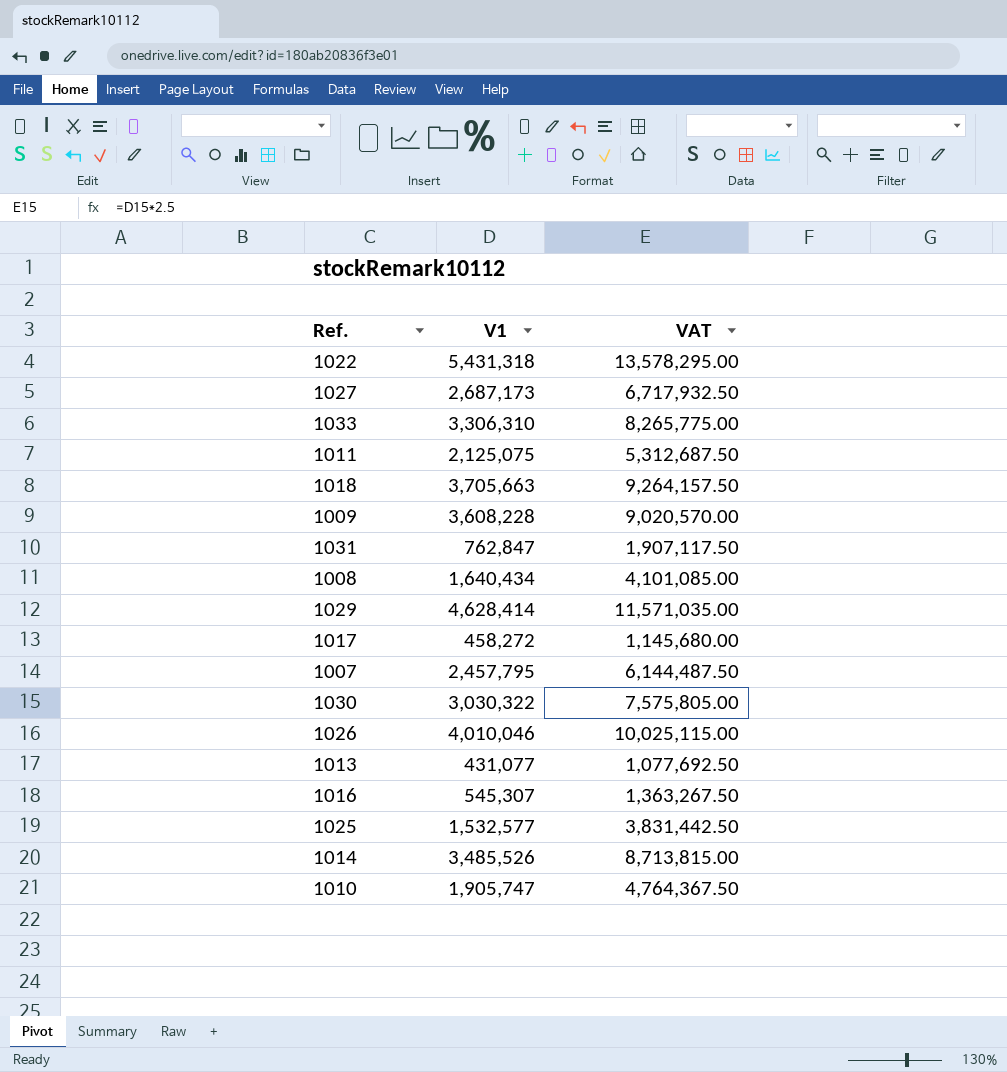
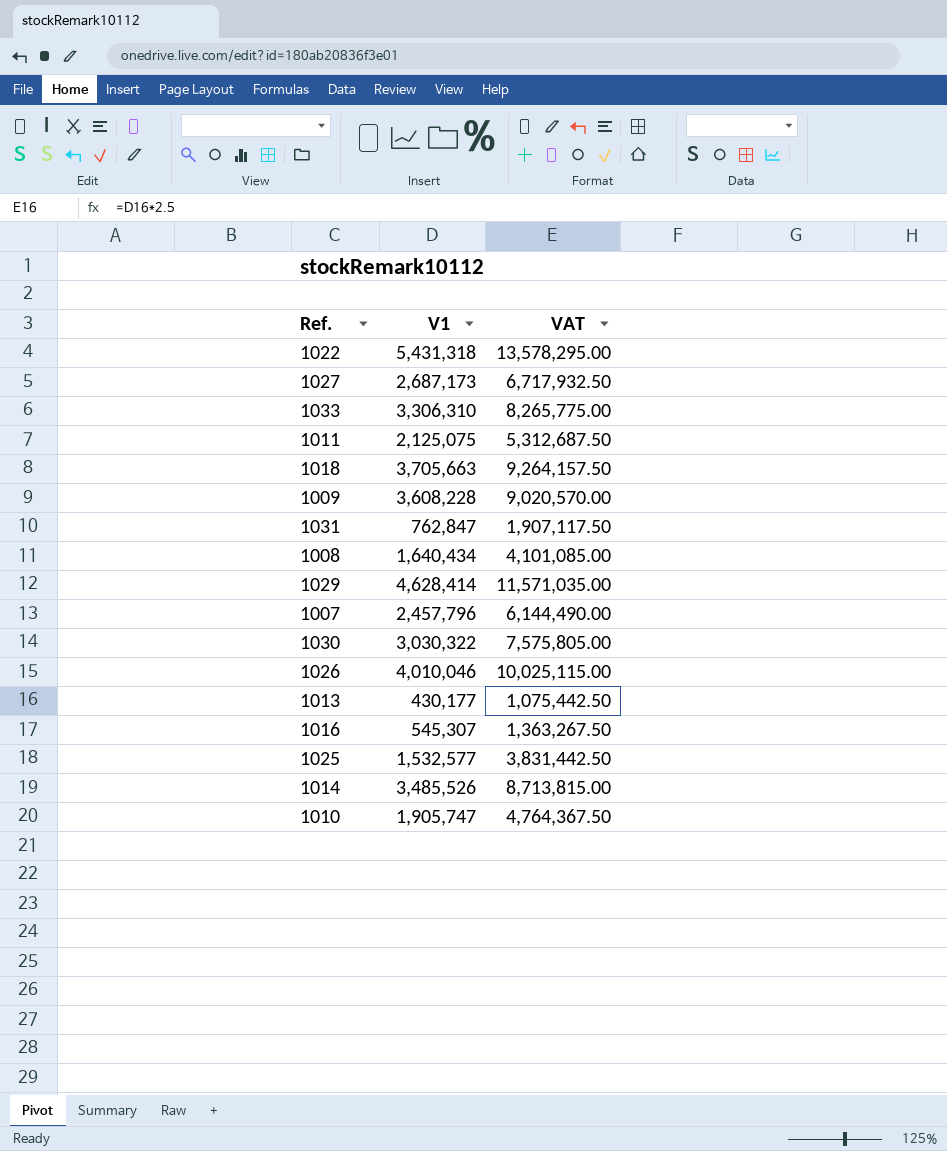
row 1017: 458,272 | 1,145,680.00 -> none
1007 | V1: 2,457,795 -> 2,457,796
1007 | VAT: 6,144,487.50 -> 6,144,490.00
1013 | V1: 431,077 -> 430,177
1013 | VAT: 1,077,692.50 -> 1,075,442.50

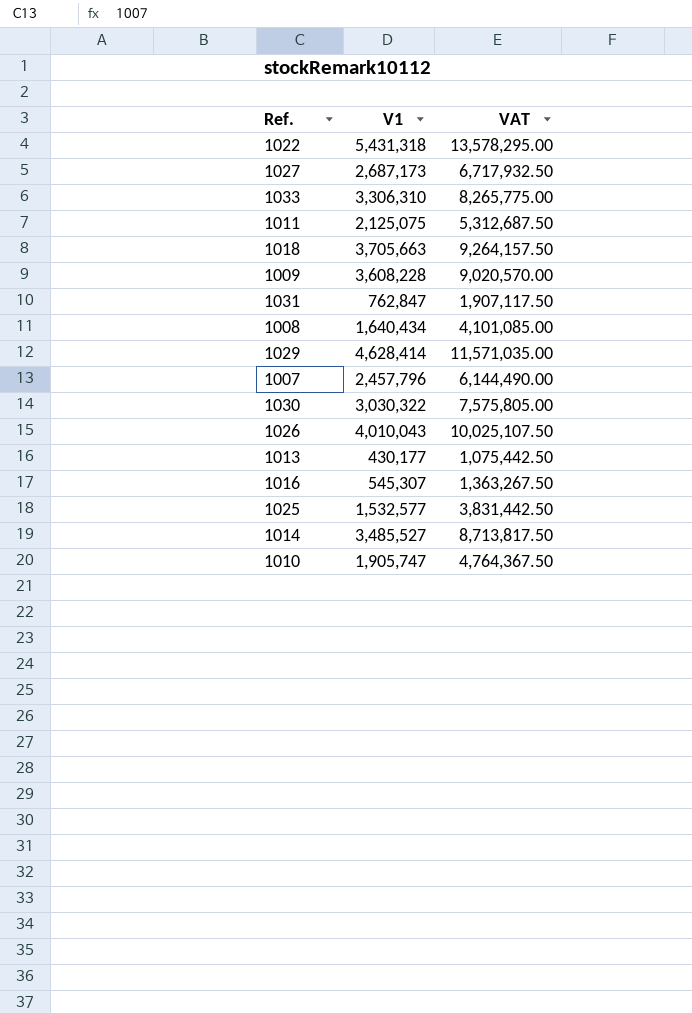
1026 | V1: 4,010,046 -> 4,010,043
1026 | VAT: 10,025,115.00 -> 10,025,107.50
1014 | V1: 3,485,526 -> 3,485,527
1014 | VAT: 8,713,815.00 -> 8,713,817.50

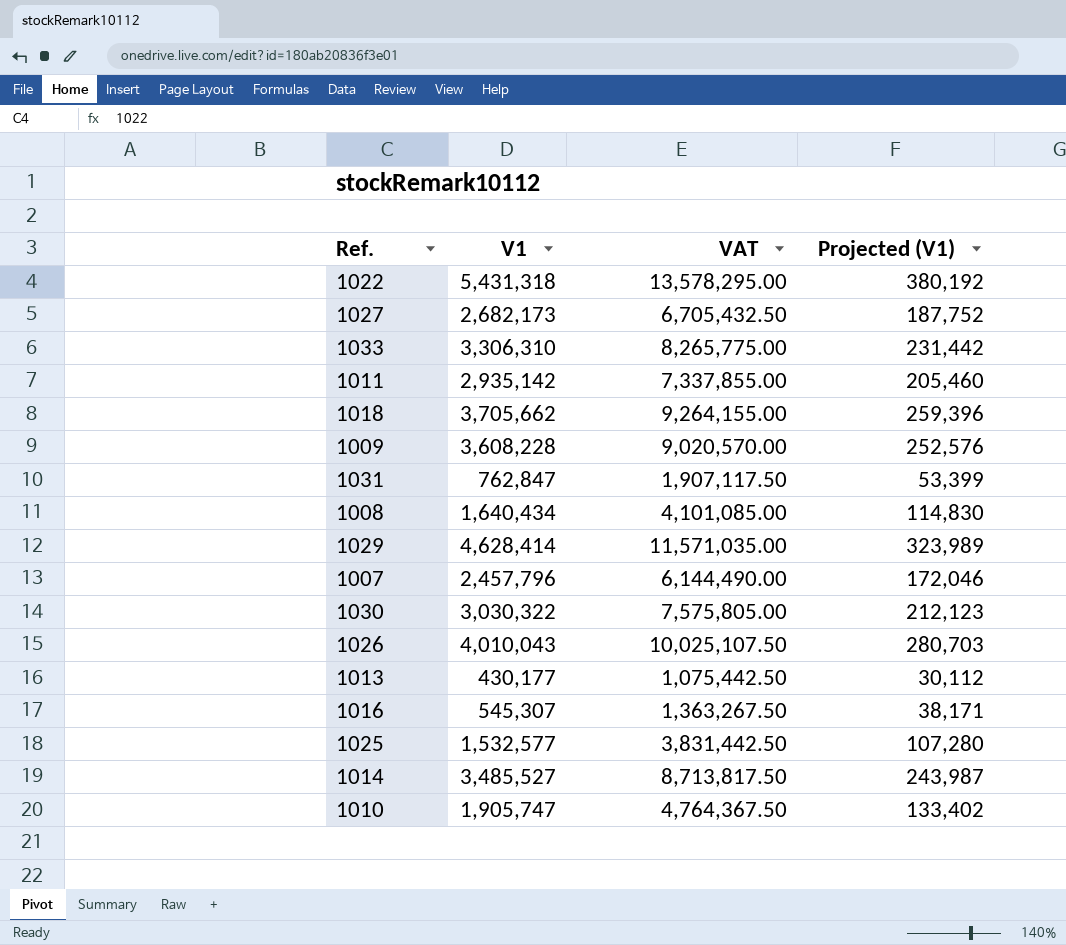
column Projected (V1) | formula: none -> [V1] * 0.07
1027 | V1: 2,687,173 -> 2,682,173
1027 | VAT: 6,717,932.50 -> 6,705,432.50
1011 | V1: 2,125,075 -> 2,935,142
1011 | VAT: 5,312,687.50 -> 7,337,855.00
1018 | V1: 3,705,663 -> 3,705,662
1018 | VAT: 9,264,157.50 -> 9,264,155.00

